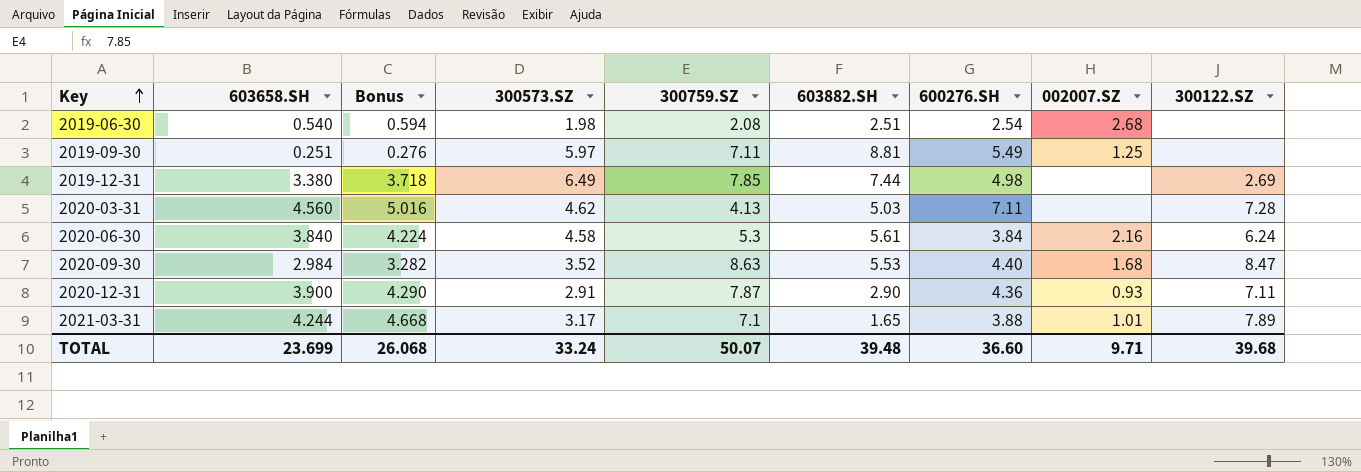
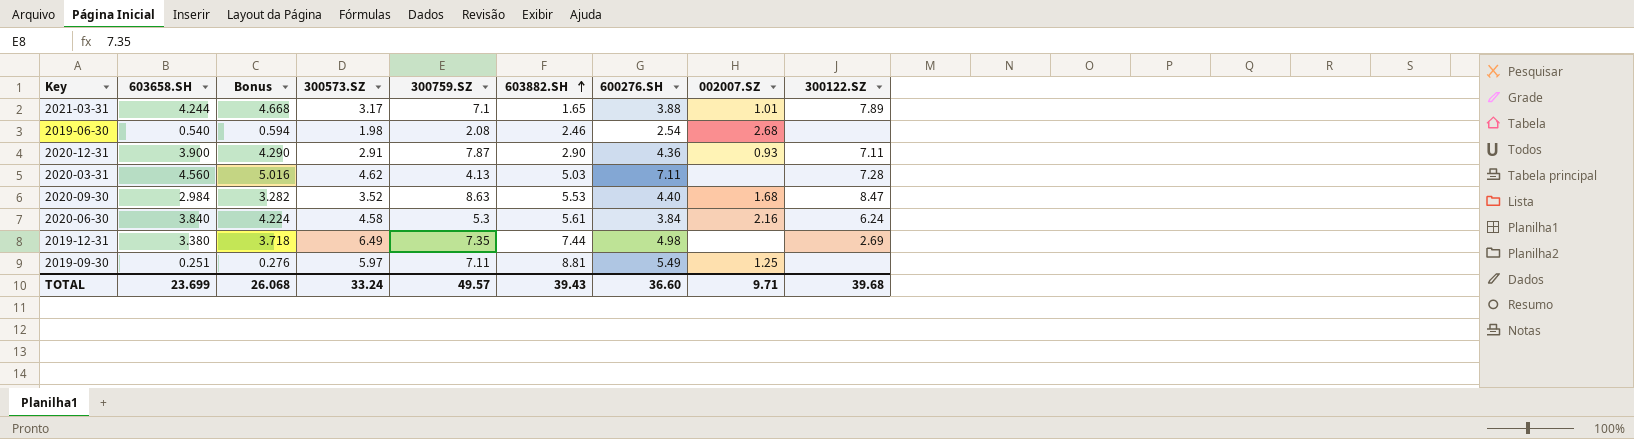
row order: Key ascending -> 603882.SH ascending
2019-06-30 | 603882.SH: 2.51 -> 2.46
2019-12-31 | 300759.SZ: 7.85 -> 7.35
TOTAL | 300759.SZ: 50.07 -> 49.57
TOTAL | 603882.SH: 39.48 -> 39.43

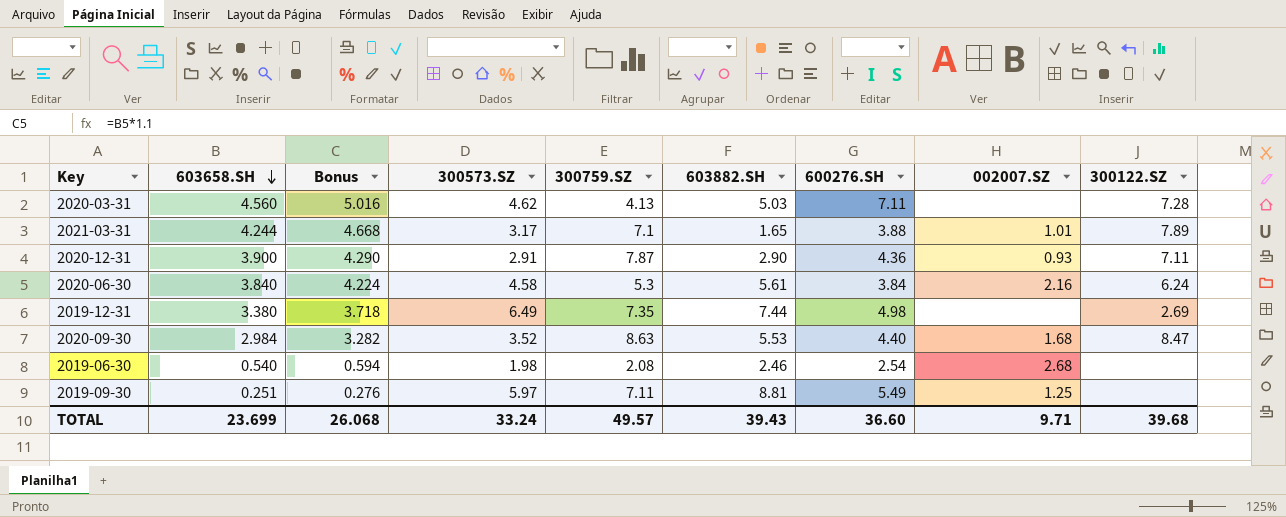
row order: 603882.SH ascending -> 603658.SH descending

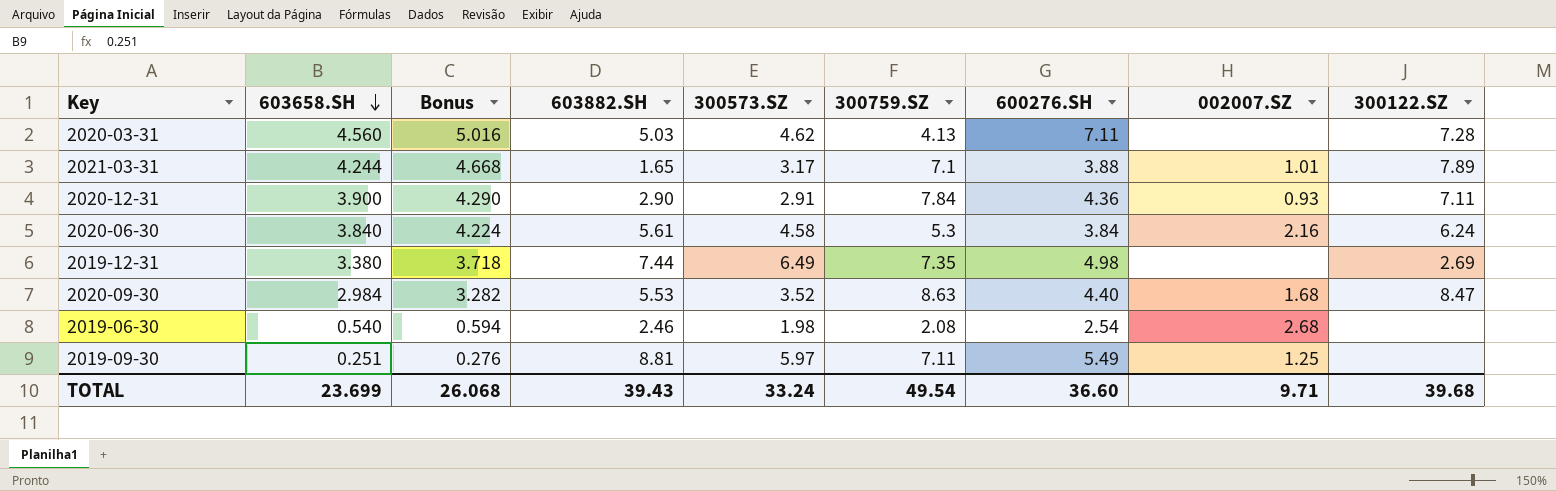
column 603882.SH | position: 6 -> 4
2020-12-31 | 300759.SZ: 7.87 -> 7.84
TOTAL | 300759.SZ: 49.57 -> 49.54

